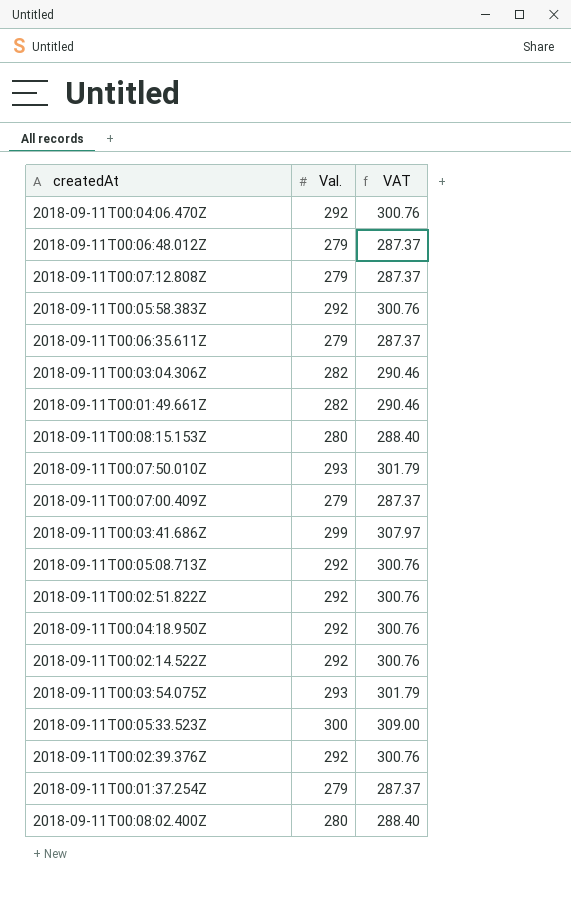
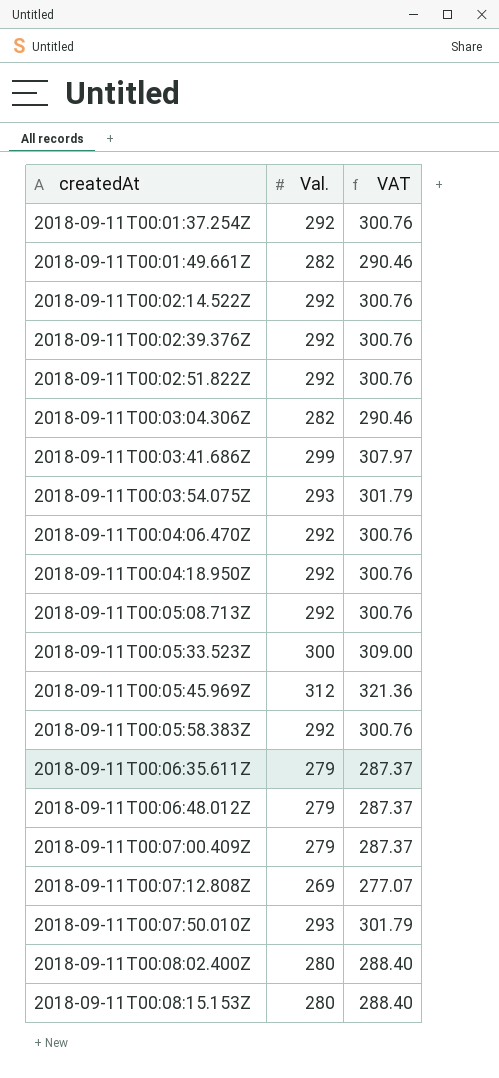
row order: none -> createdAt ascending
2018-09-11T00:01:37.254Z | Val.: 279 -> 292
2018-09-11T00:01:37.254Z | VAT: 287.37 -> 300.76
row 2018-09-11T00:05:45.969Z: none -> 312 | 321.36
2018-09-11T00:07:12.808Z | Val.: 279 -> 269
2018-09-11T00:07:12.808Z | VAT: 287.37 -> 277.07

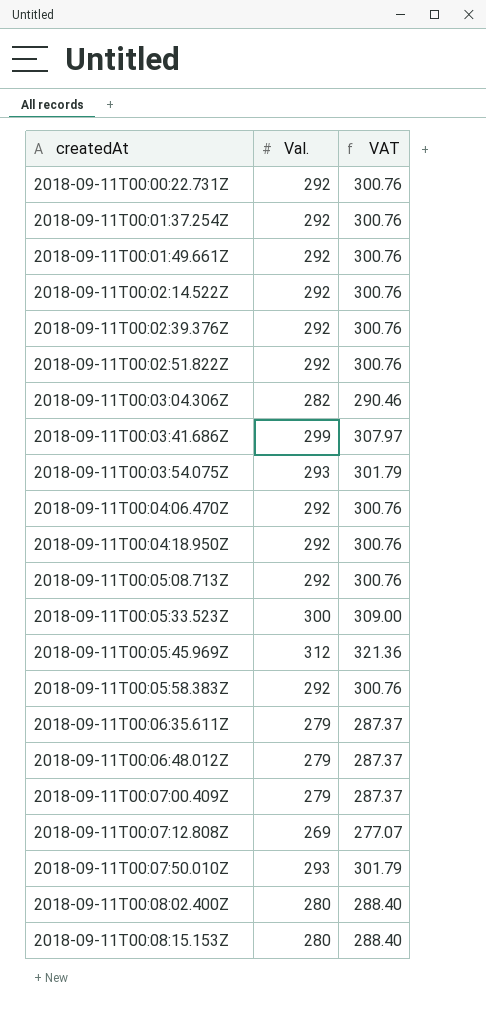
row 2018-09-11T00:00:22.731Z: none -> 292 | 300.76
2018-09-11T00:01:49.661Z | Val.: 282 -> 292
2018-09-11T00:01:49.661Z | VAT: 290.46 -> 300.76

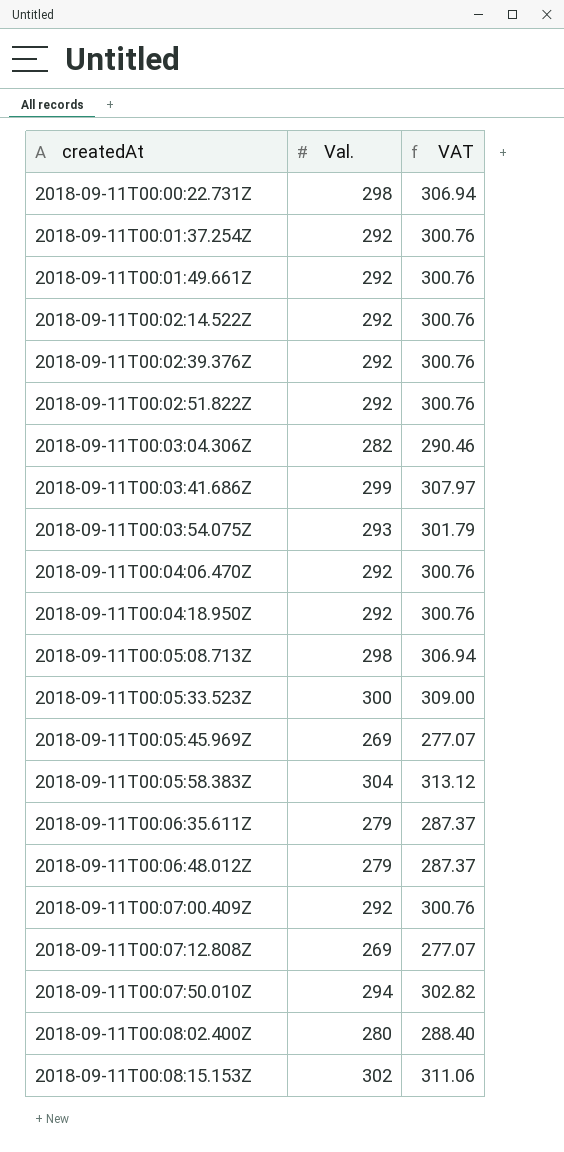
2018-09-11T00:00:22.731Z | Val.: 292 -> 298
2018-09-11T00:00:22.731Z | VAT: 300.76 -> 306.94
2018-09-11T00:05:08.713Z | Val.: 292 -> 298
2018-09-11T00:05:08.713Z | VAT: 300.76 -> 306.94
2018-09-11T00:05:45.969Z | Val.: 312 -> 269
2018-09-11T00:05:45.969Z | VAT: 321.36 -> 277.07
2018-09-11T00:05:58.383Z | Val.: 292 -> 304
2018-09-11T00:05:58.383Z | VAT: 300.76 -> 313.12
2018-09-11T00:07:00.409Z | Val.: 279 -> 292
2018-09-11T00:07:00.409Z | VAT: 287.37 -> 300.76
2018-09-11T00:07:50.010Z | Val.: 293 -> 294
2018-09-11T00:07:50.010Z | VAT: 301.79 -> 302.82
2018-09-11T00:08:15.153Z | Val.: 280 -> 302
2018-09-11T00:08:15.153Z | VAT: 288.40 -> 311.06

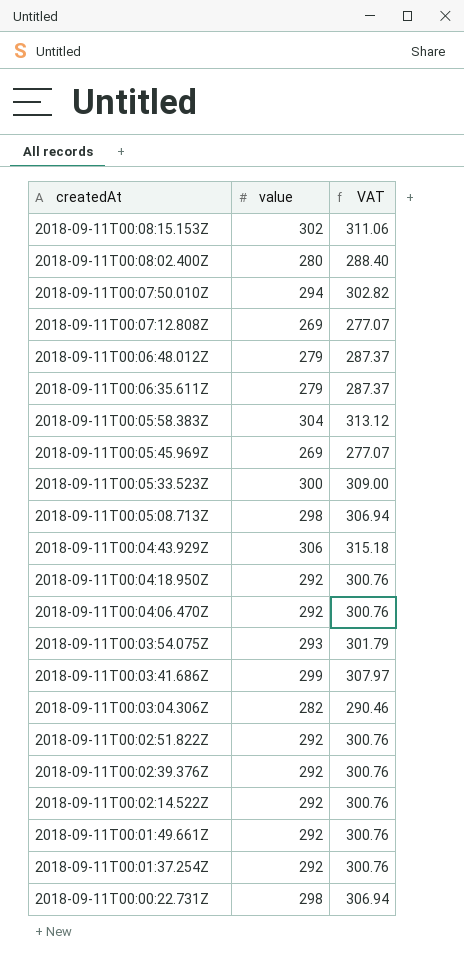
row order: createdAt ascending -> createdAt descending
column name: Val. -> value
row 2018-09-11T00:07:00.409Z: 292 | 300.76 -> none
row 2018-09-11T00:04:43.929Z: none -> 306 | 315.18

